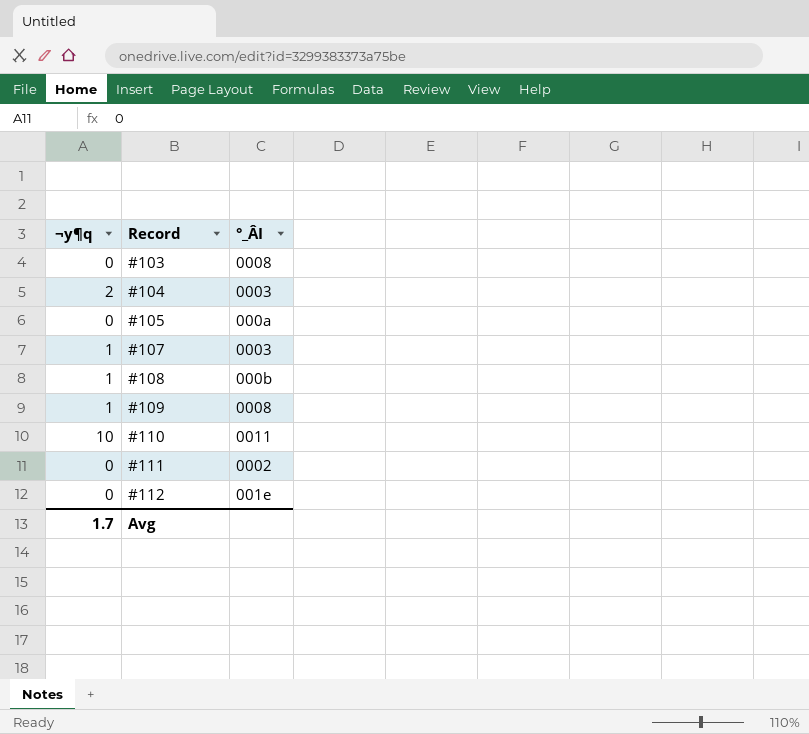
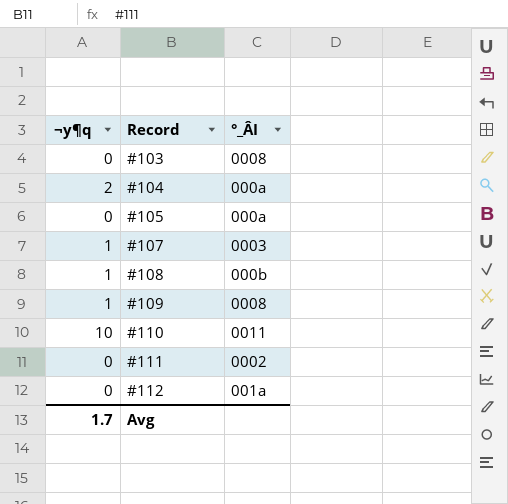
#104 | °_ÂI: 0003 -> 000a
#112 | °_ÂI: 001e -> 001a

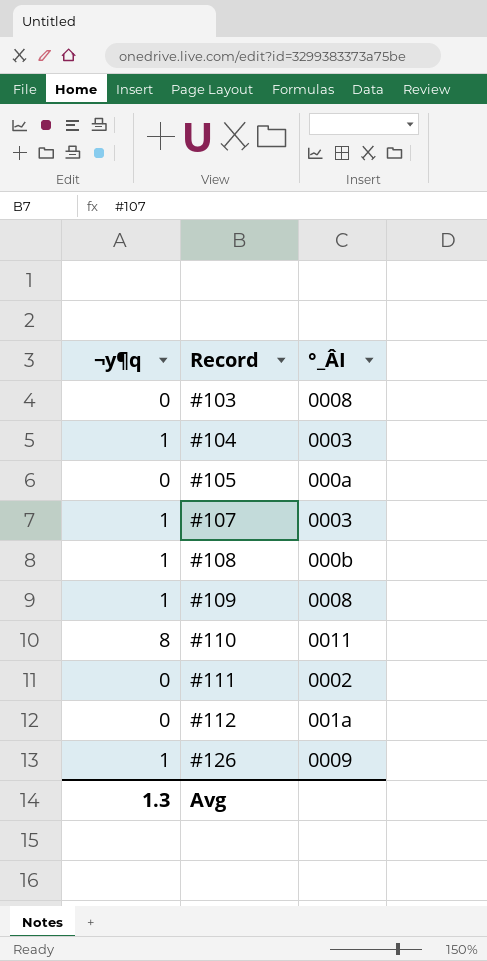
#104 | ¬y¶q: 2 -> 1
#104 | °_ÂI: 000a -> 0003
#110 | ¬y¶q: 10 -> 8
row #126: none -> 1 | 0009
Avg | ¬y¶q: 1.7 -> 1.3

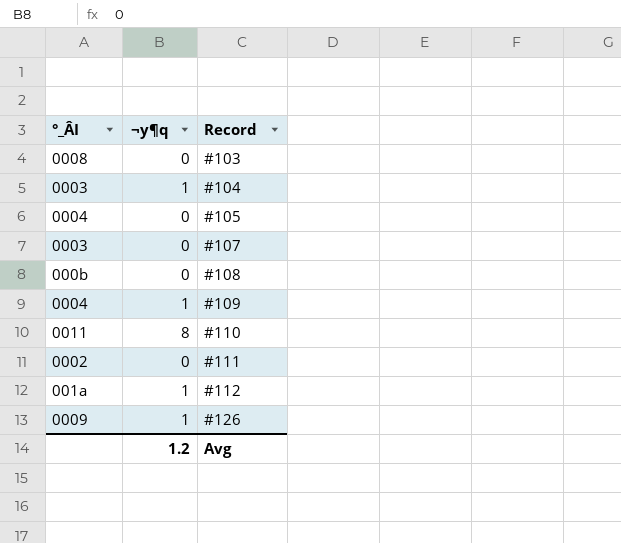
column °_ÂI | position: 3 -> 1
#105 | °_ÂI: 000a -> 0004
#107 | ¬y¶q: 1 -> 0
#108 | ¬y¶q: 1 -> 0
#109 | °_ÂI: 0008 -> 0004
#112 | ¬y¶q: 0 -> 1
Avg | ¬y¶q: 1.3 -> 1.2

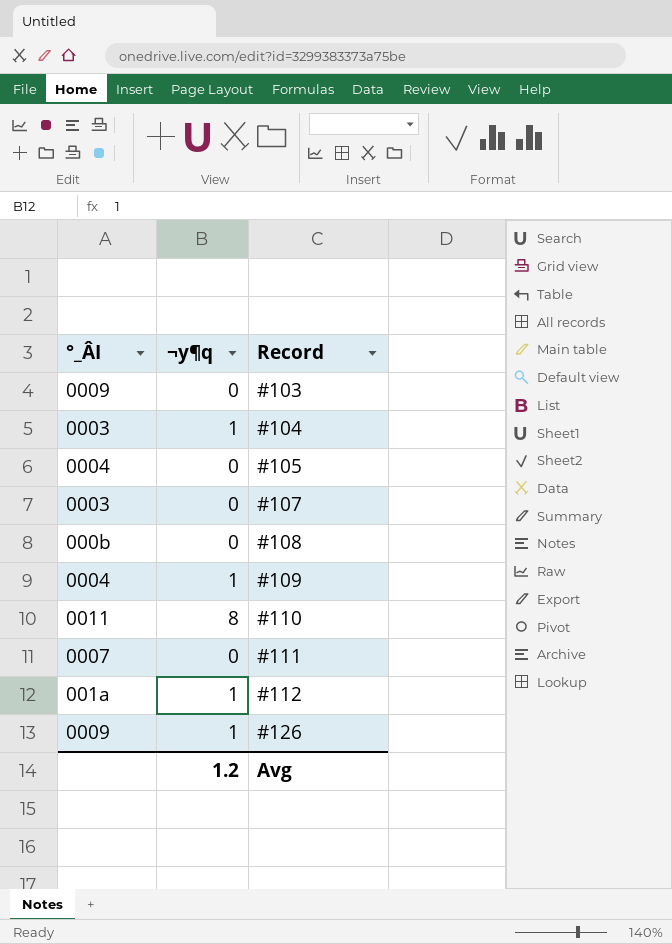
#103 | °_ÂI: 0008 -> 0009
#111 | °_ÂI: 0002 -> 0007

